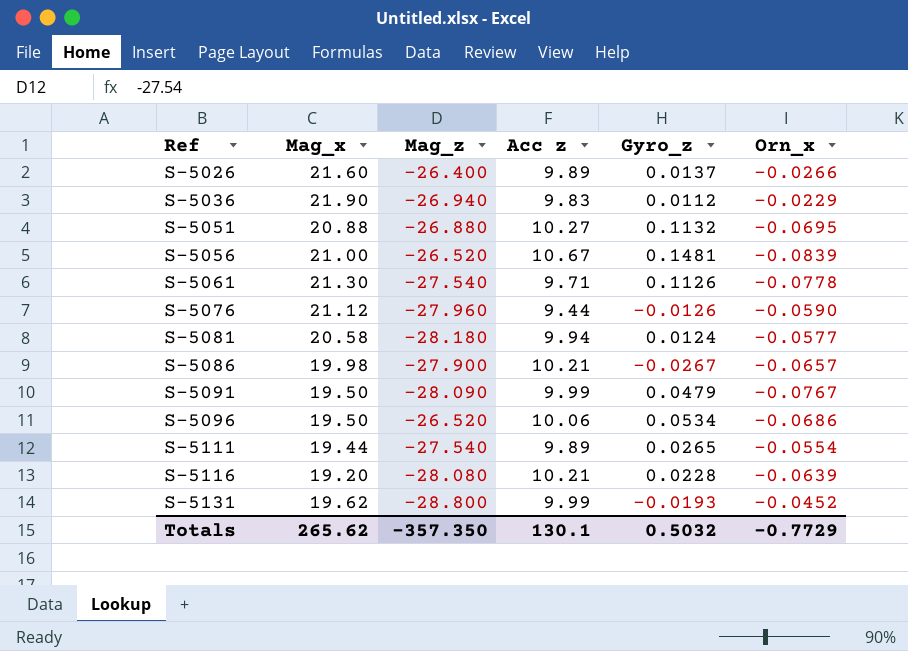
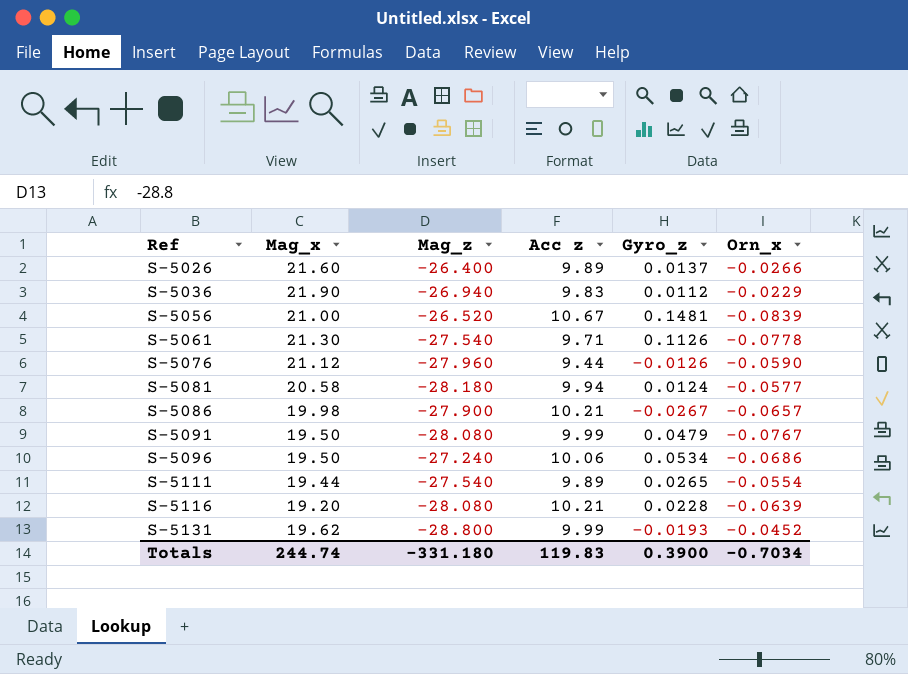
row S-5051: 20.88 | -26.880 | 10.27 | 0.1132 | -0.0695 -> none
S-5091 | Mag_z: -28.090 -> -28.080
S-5096 | Mag_z: -26.520 -> -27.240
Totals | Mag_x: 265.62 -> 244.74
Totals | Mag_z: -357.350 -> -331.180
Totals | Acc z: 130.1 -> 119.83
Totals | Gyro_z: 0.5032 -> 0.3900
Totals | Orn_x: -0.7729 -> -0.7034

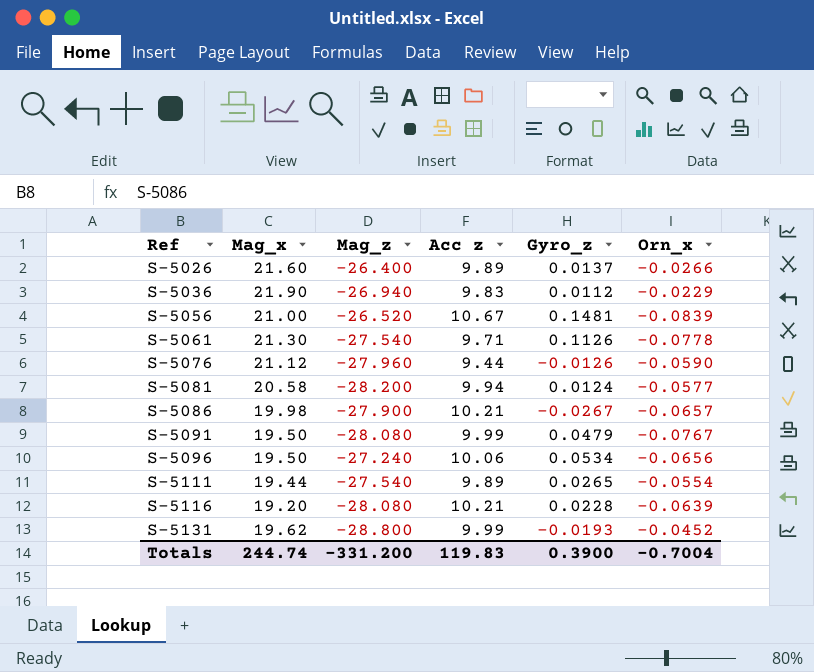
S-5081 | Mag_z: -28.180 -> -28.200
S-5096 | Orn_x: -0.0686 -> -0.0656
Totals | Mag_z: -331.180 -> -331.200
Totals | Orn_x: -0.7034 -> -0.7004

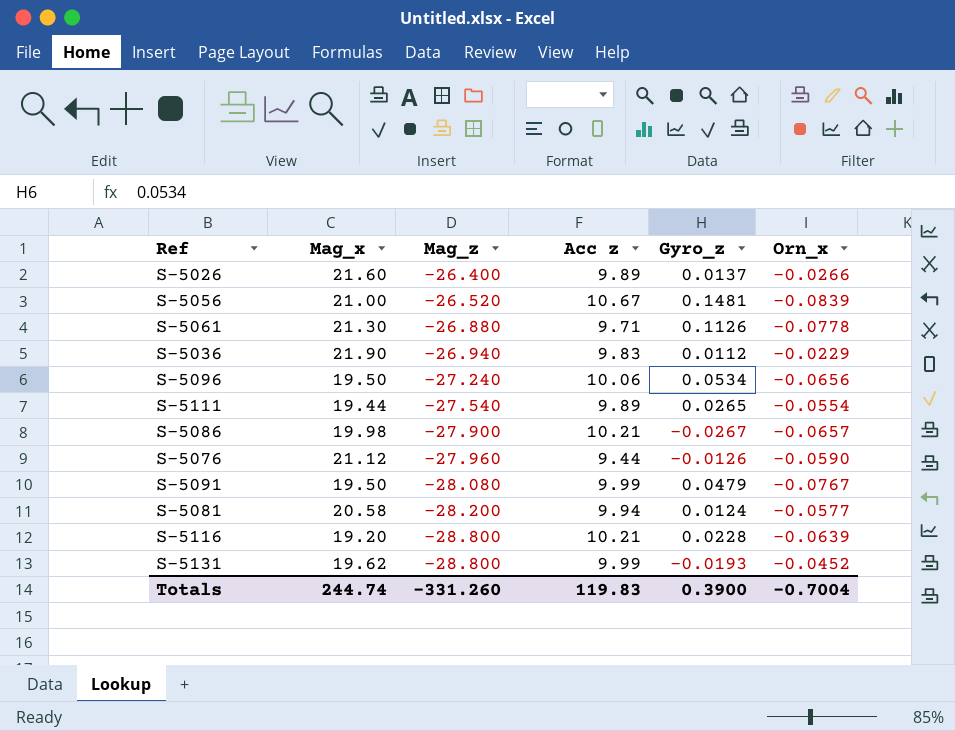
row order: Ref ascending -> Mag_z descending
S-5061 | Mag_z: -27.540 -> -26.880
S-5116 | Mag_z: -28.080 -> -28.800
Totals | Mag_z: -331.200 -> -331.260

